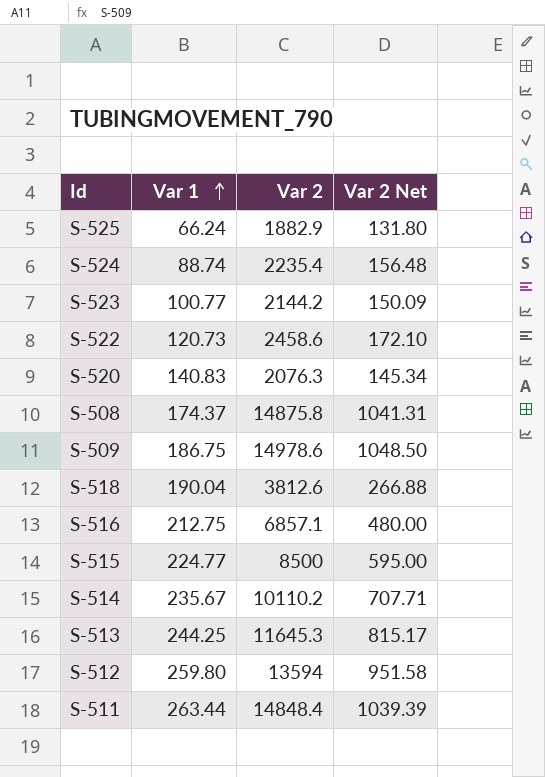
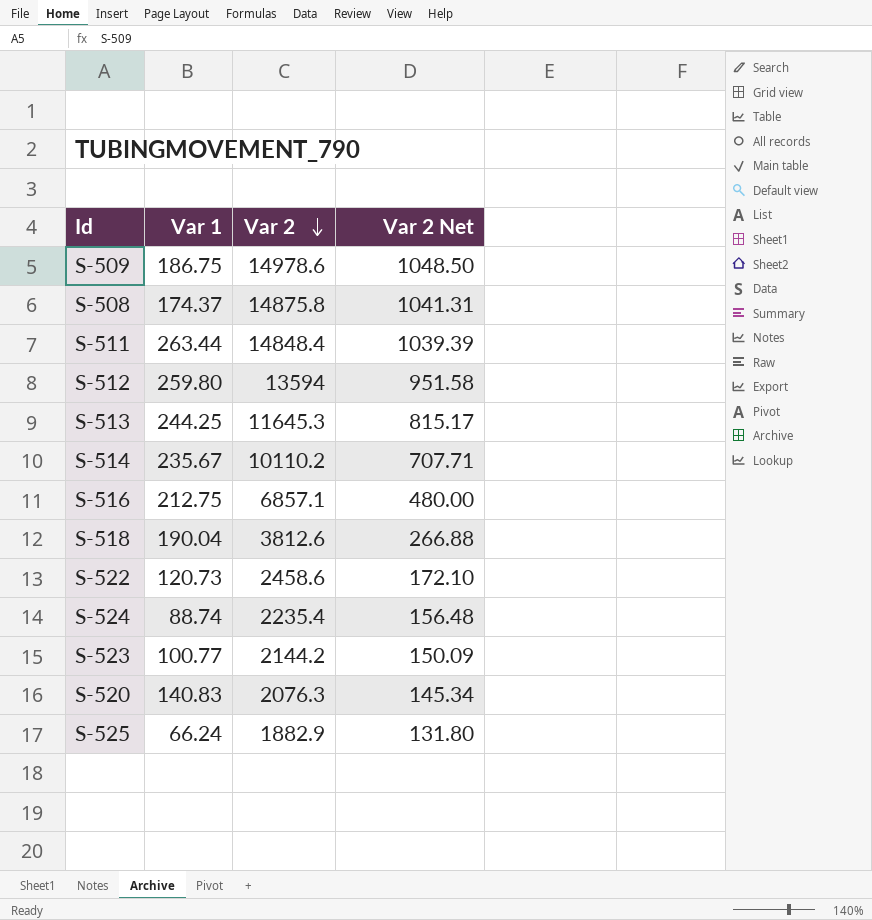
row order: Var 1 ascending -> Var 2 descending
row S-515: 224.77 | 8500 | 595.00 -> none

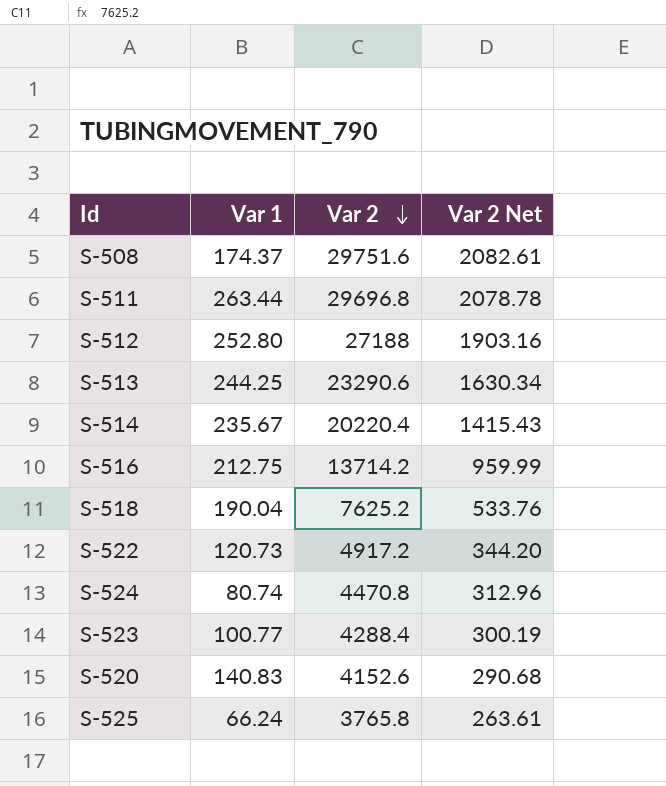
row S-509: 186.75 | 14978.6 | 1048.50 -> none
S-508 | Var 2: 14875.8 -> 29751.6
S-508 | Var 2 Net: 1041.31 -> 2082.61
S-511 | Var 2: 14848.4 -> 29696.8
S-511 | Var 2 Net: 1039.39 -> 2078.78
S-512 | Var 1: 259.80 -> 252.80
S-512 | Var 2: 13594 -> 27188
S-512 | Var 2 Net: 951.58 -> 1903.16
S-513 | Var 2: 11645.3 -> 23290.6
S-513 | Var 2 Net: 815.17 -> 1630.34
S-514 | Var 2: 10110.2 -> 20220.4
S-514 | Var 2 Net: 707.71 -> 1415.43
S-516 | Var 2: 6857.1 -> 13714.2
S-516 | Var 2 Net: 480.00 -> 959.99
S-518 | Var 2: 3812.6 -> 7625.2
S-518 | Var 2 Net: 266.88 -> 533.76
S-522 | Var 2: 2458.6 -> 4917.2
S-522 | Var 2 Net: 172.10 -> 344.20
S-524 | Var 1: 88.74 -> 80.74
S-524 | Var 2: 2235.4 -> 4470.8
S-524 | Var 2 Net: 156.48 -> 312.96
S-523 | Var 2: 2144.2 -> 4288.4
S-523 | Var 2 Net: 150.09 -> 300.19
S-520 | Var 2: 2076.3 -> 4152.6
S-520 | Var 2 Net: 145.34 -> 290.68
S-525 | Var 2: 1882.9 -> 3765.8
S-525 | Var 2 Net: 131.80 -> 263.61

